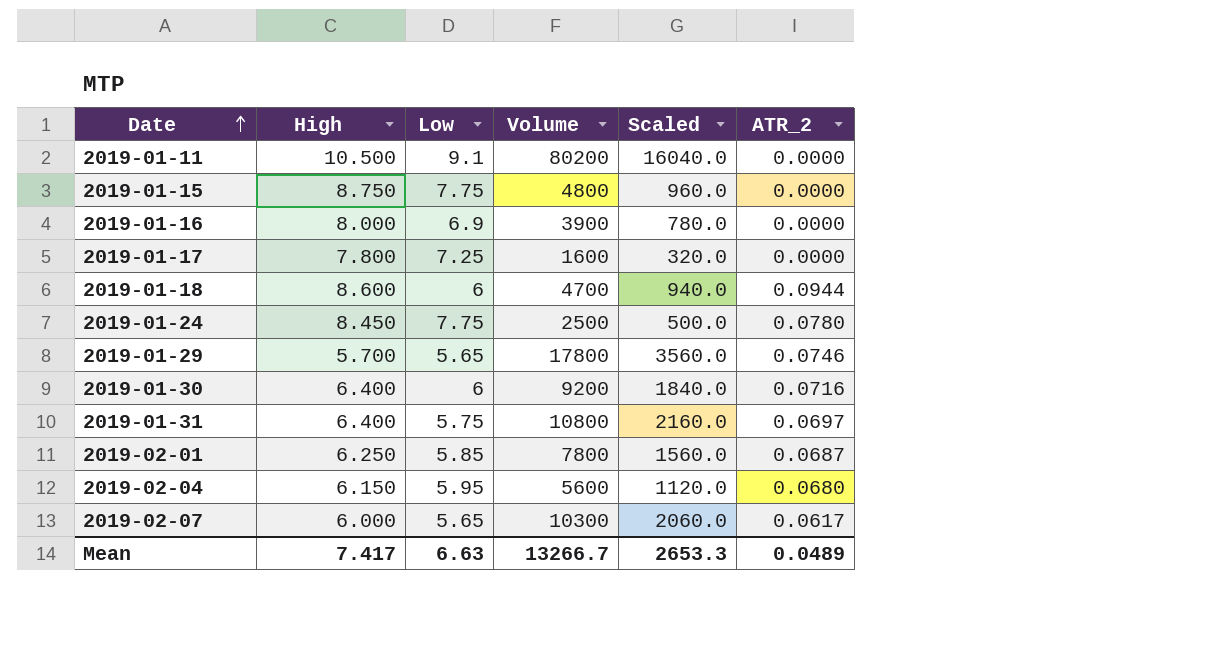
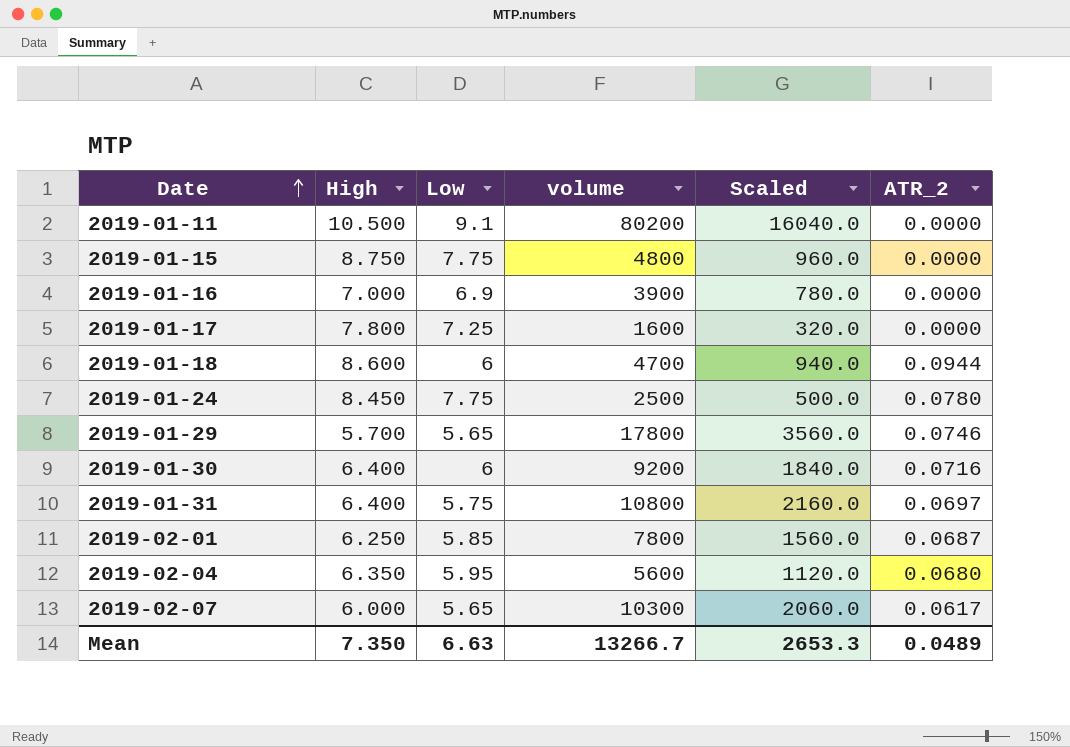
column name: Volume -> volume
2019-01-16 | High: 8.000 -> 7.000
2019-02-04 | High: 6.150 -> 6.350
Mean | High: 7.417 -> 7.350

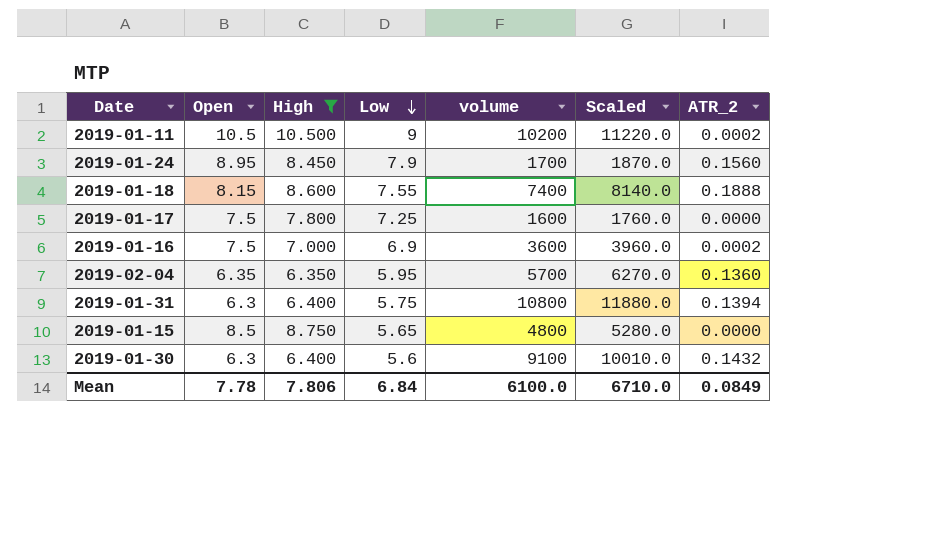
filter: none -> High >= 6.350
row order: Date ascending -> Low descending
column Open | position: none -> 2
column Scaled | formula: [volume] * 0.2 -> [volume] * 1.1
2019-01-11 | Low: 9.1 -> 9
2019-01-11 | volume: 80200 -> 10200
2019-01-11 | ATR_2: 0.0000 -> 0.0002
2019-01-24 | Low: 7.75 -> 7.9
2019-01-24 | volume: 2500 -> 1700
2019-01-24 | ATR_2: 0.0780 -> 0.1560
2019-01-18 | Low: 6 -> 7.55
2019-01-18 | volume: 4700 -> 7400
2019-01-18 | ATR_2: 0.0944 -> 0.1888
2019-01-16 | volume: 3900 -> 3600
2019-01-16 | ATR_2: 0.0000 -> 0.0002
2019-02-04 | volume: 5600 -> 5700
2019-02-04 | ATR_2: 0.0680 -> 0.1360
2019-01-31 | ATR_2: 0.0697 -> 0.1394
2019-01-15 | Low: 7.75 -> 5.65
2019-01-30 | Low: 6 -> 5.6
2019-01-30 | volume: 9200 -> 9100
2019-01-30 | ATR_2: 0.0716 -> 0.1432
Mean | High: 7.350 -> 7.806
Mean | Low: 6.63 -> 6.84
Mean | volume: 13266.7 -> 6100.0
Mean | Scaled: 2653.3 -> 6710.0
Mean | ATR_2: 0.0489 -> 0.0849

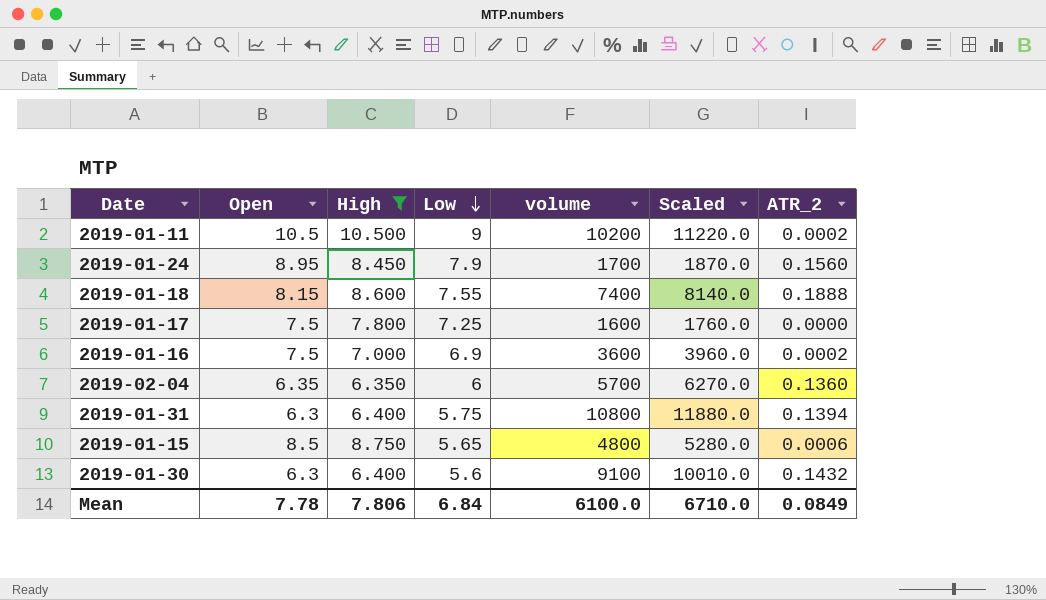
2019-02-04 | Low: 5.95 -> 6
2019-01-15 | ATR_2: 0.0000 -> 0.0006

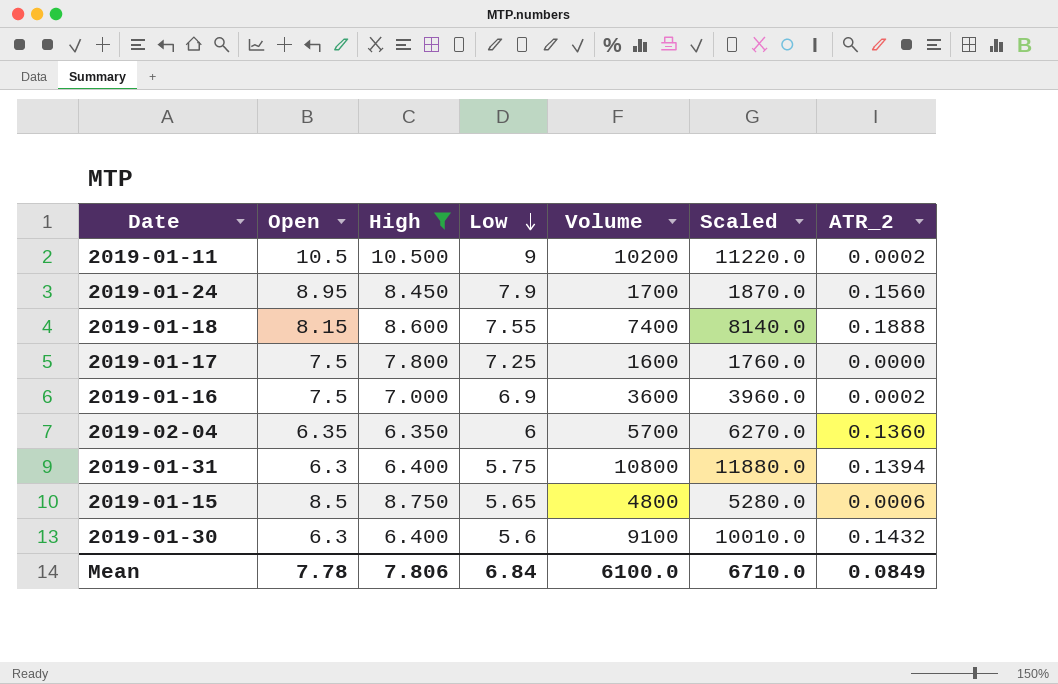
column name: volume -> Volume

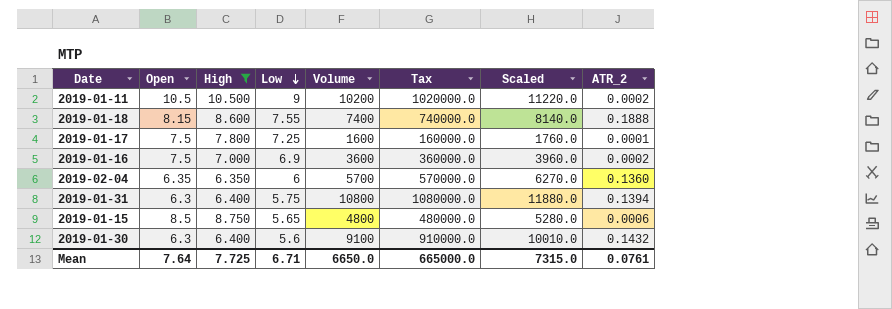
column Tax | formula: none -> [Volume] * 100
row 2019-01-24: 8.95 | 8.450 | 7.9 | 1700 | 1870.0 | 0.1560 -> none
2019-01-17 | ATR_2: 0.0000 -> 0.0001
Mean | Open: 7.78 -> 7.64
Mean | High: 7.806 -> 7.725
Mean | Low: 6.84 -> 6.71
Mean | Volume: 6100.0 -> 6650.0
Mean | Scaled: 6710.0 -> 7315.0
Mean | ATR_2: 0.0849 -> 0.0761

